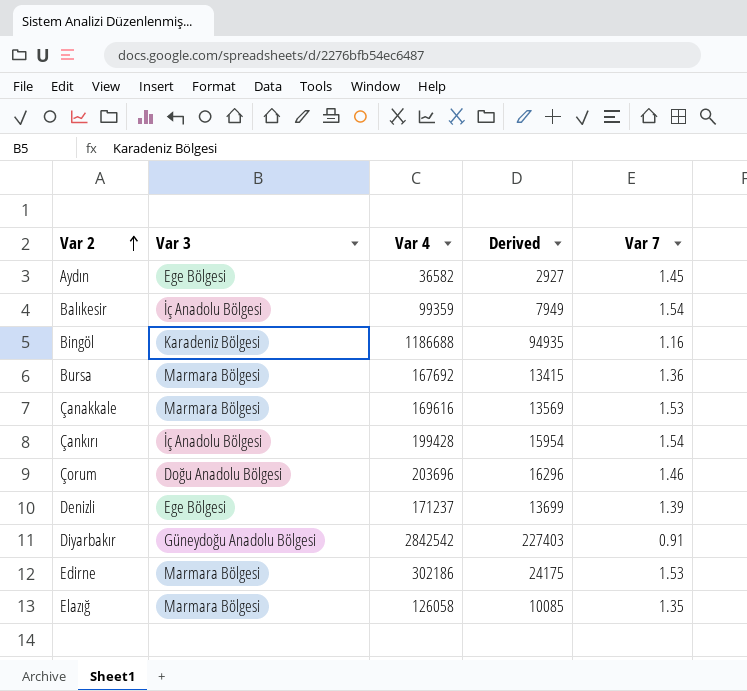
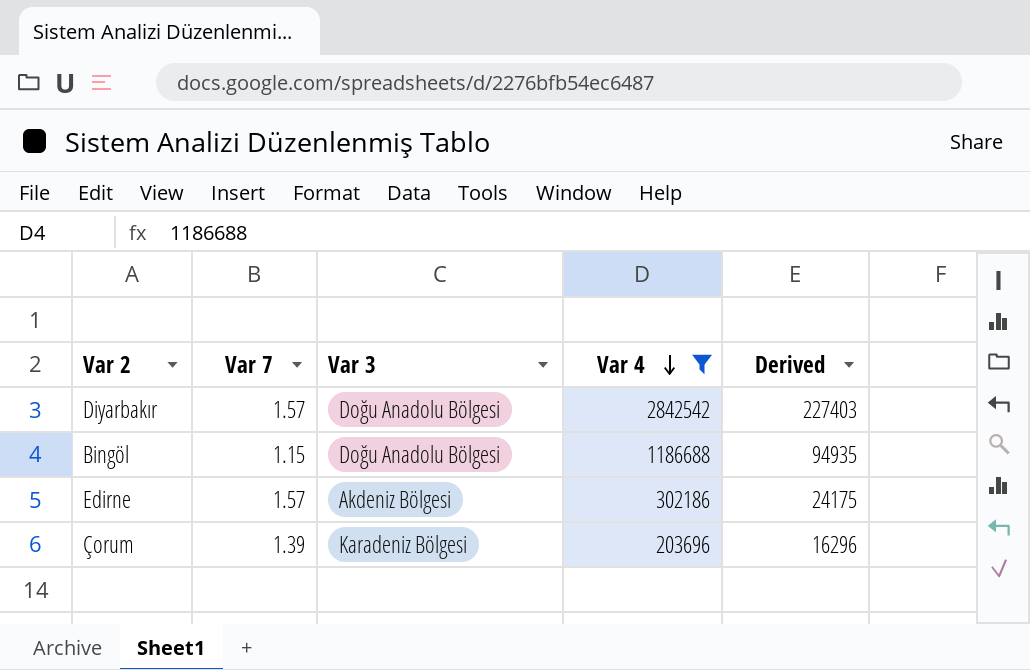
filter: none -> Var 4 >= 203696
row order: Var 2 ascending -> Var 4 descending
column Var 7 | position: 5 -> 2
Diyarbakır | Var 7: 0.91 -> 1.57
Diyarbakır | Var 3: Güneydoğu Anadolu Bölgesi -> Doğu Anadolu Bölgesi
Bingöl | Var 7: 1.16 -> 1.15
Bingöl | Var 3: Karadeniz Bölgesi -> Doğu Anadolu Bölgesi
Edirne | Var 7: 1.53 -> 1.57
Edirne | Var 3: Marmara Bölgesi -> Akdeniz Bölgesi
Çorum | Var 7: 1.46 -> 1.39
Çorum | Var 3: Doğu Anadolu Bölgesi -> Karadeniz Bölgesi

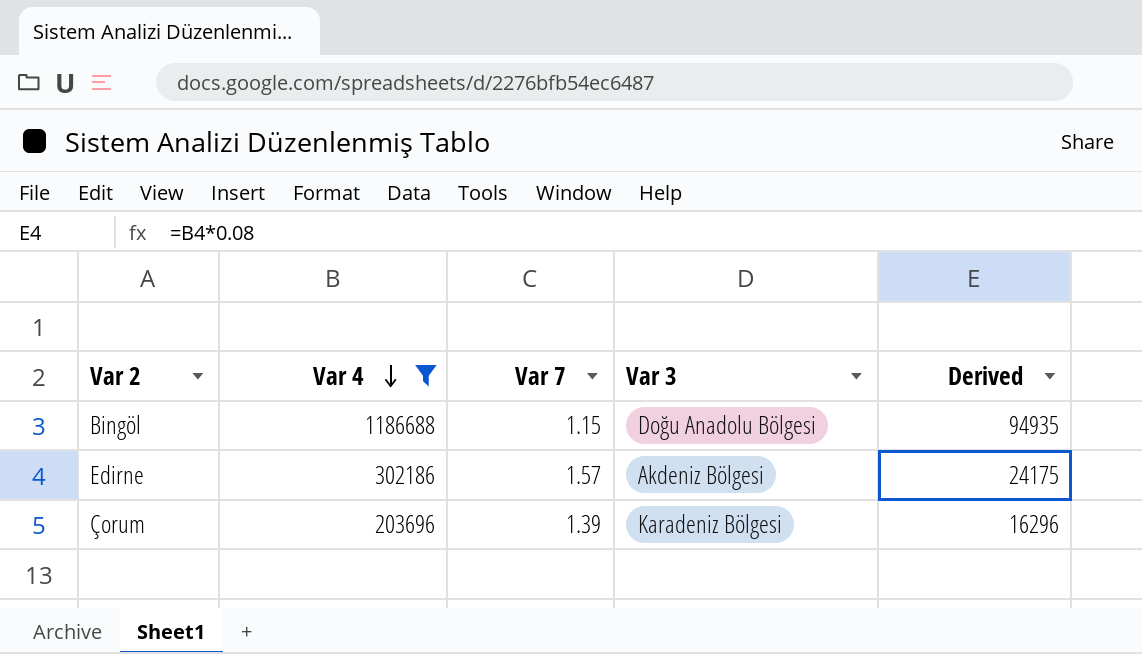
column Var 4 | position: 4 -> 2
row Diyarbakır: 1.57 | Doğu Anadolu Bölgesi | 2842542 | 227403 -> none

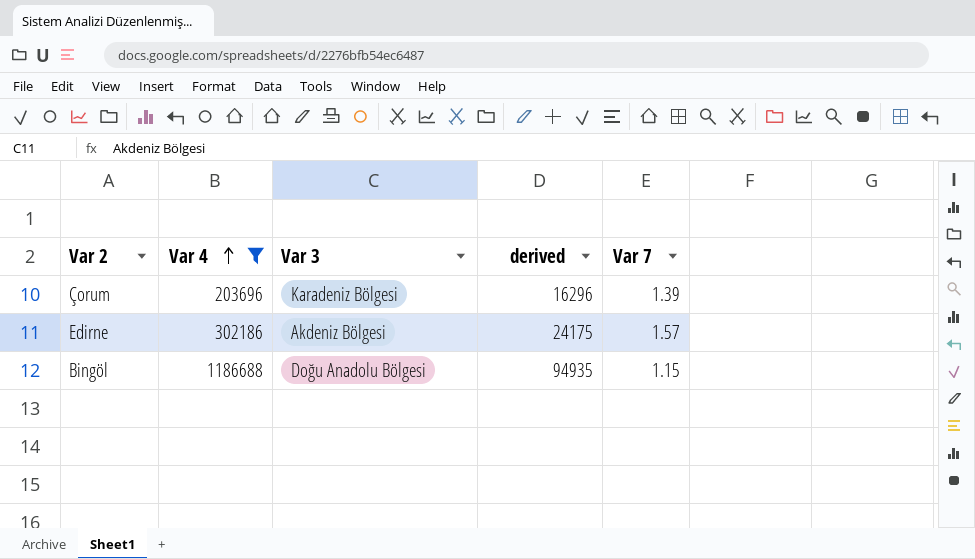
row order: Var 4 descending -> Var 4 ascending
column name: Derived -> derived
column Var 7 | position: 3 -> 5

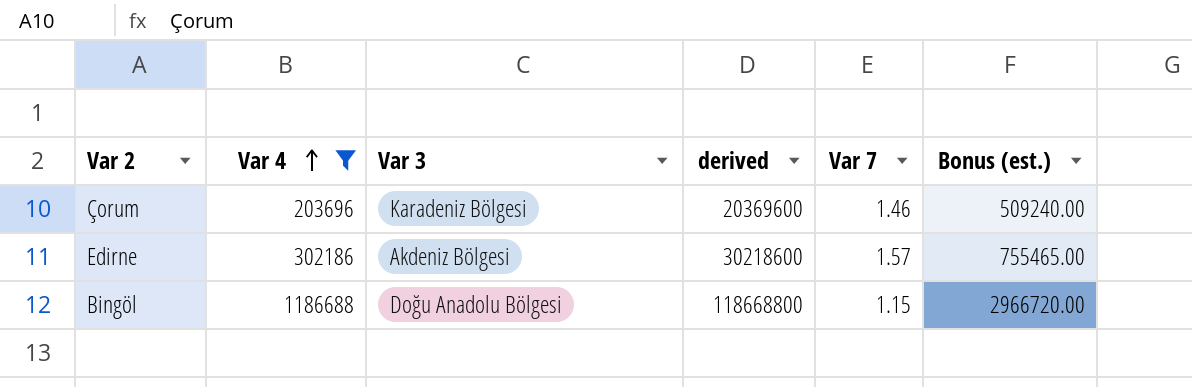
column derived | formula: [Var 4] * 0.08 -> [Var 4] * 100
column Bonus (est.) | formula: none -> [Var 4] * 2.5
Çorum | Var 7: 1.39 -> 1.46

